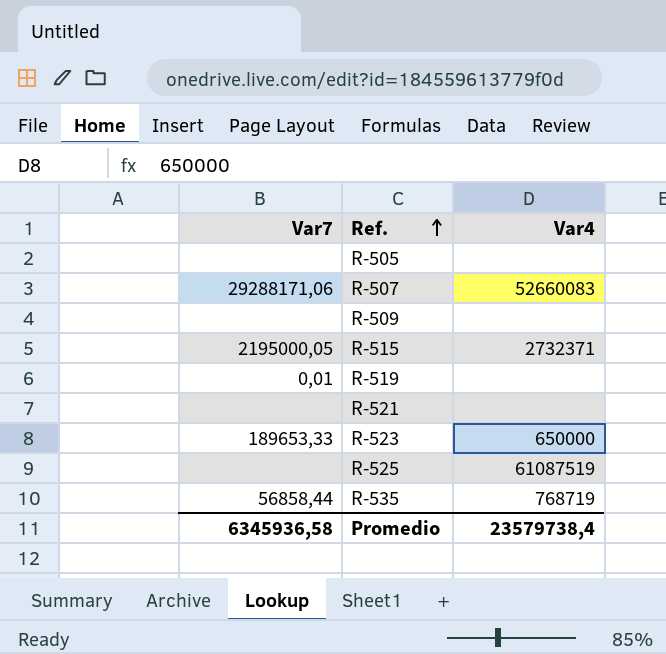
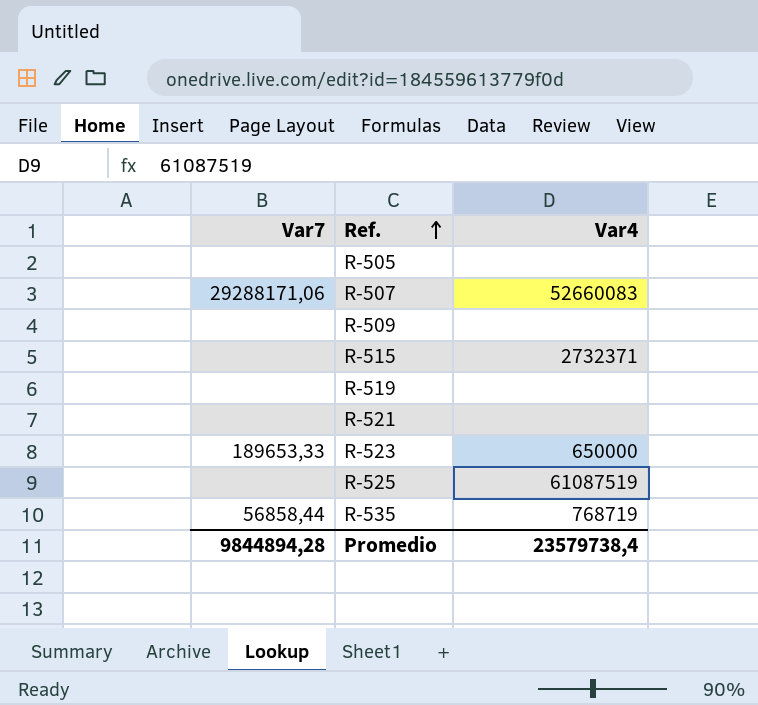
R-515 | Var7: 2195000,05 -> none
R-519 | Var7: 0,01 -> none
Promedio | Var7: 6345936,58 -> 9844894,28

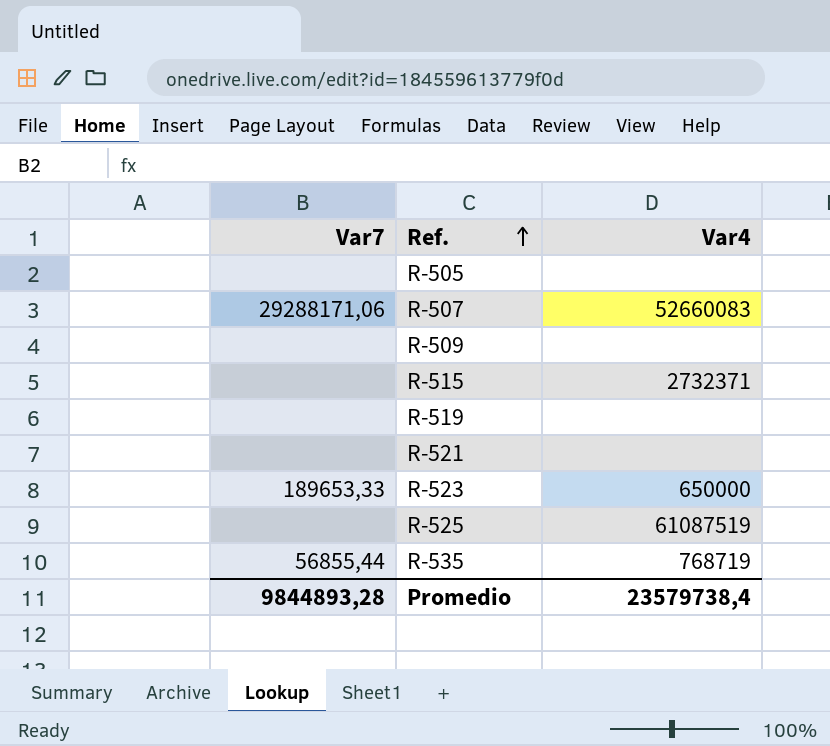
R-535 | Var7: 56858,44 -> 56855,44
Promedio | Var7: 9844894,28 -> 9844893,28

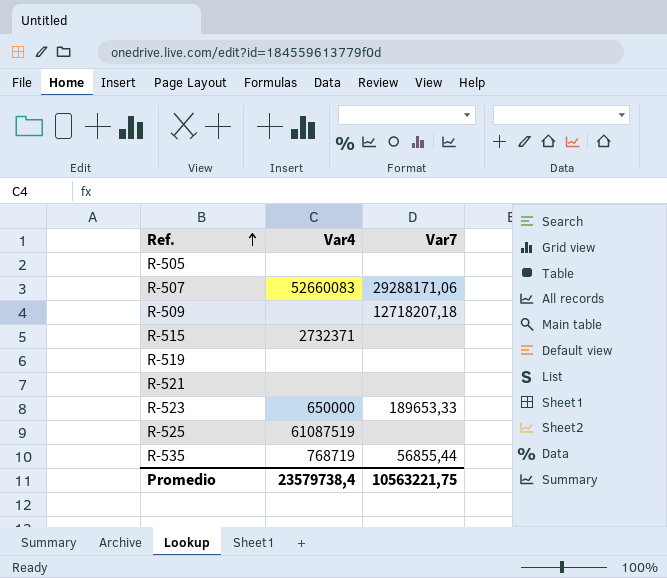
column Var7 | position: 1 -> 3
R-509 | Var7: none -> 12718207,18
Promedio | Var7: 9844893,28 -> 10563221,75

